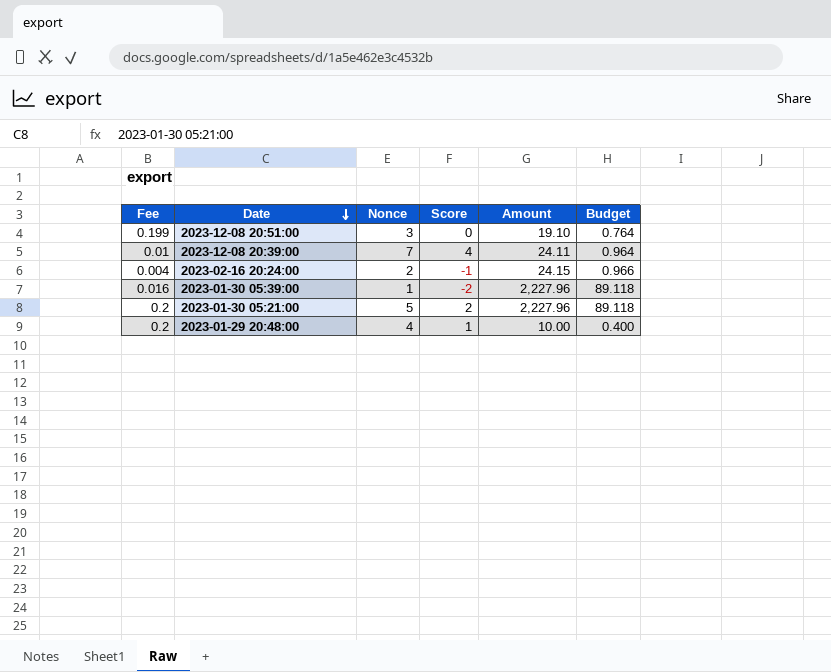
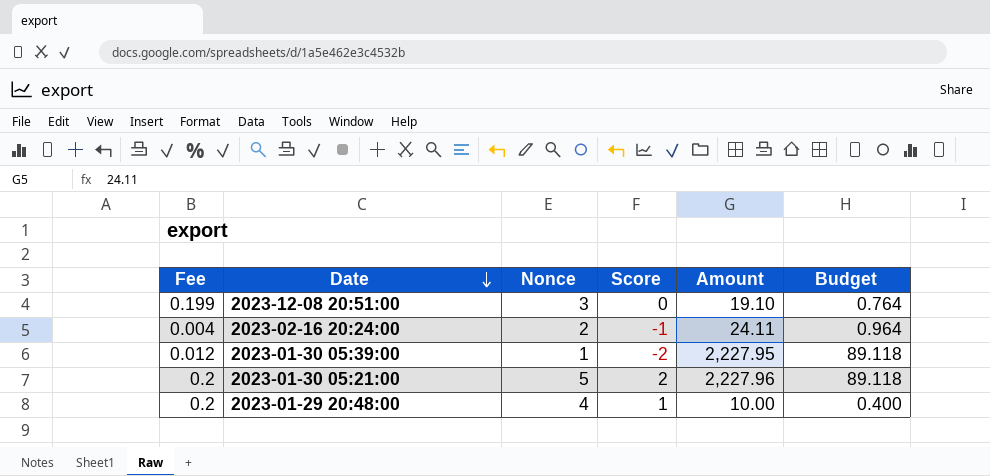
row 2023-12-08 20:39:00: 0.01 | 7 | 4 | 24.11 | 0.964 -> none
2023-02-16 20:24:00 | Amount: 24.15 -> 24.11
2023-02-16 20:24:00 | Budget: 0.966 -> 0.964
2023-01-30 05:39:00 | Fee: 0.016 -> 0.012
2023-01-30 05:39:00 | Amount: 2,227.96 -> 2,227.95

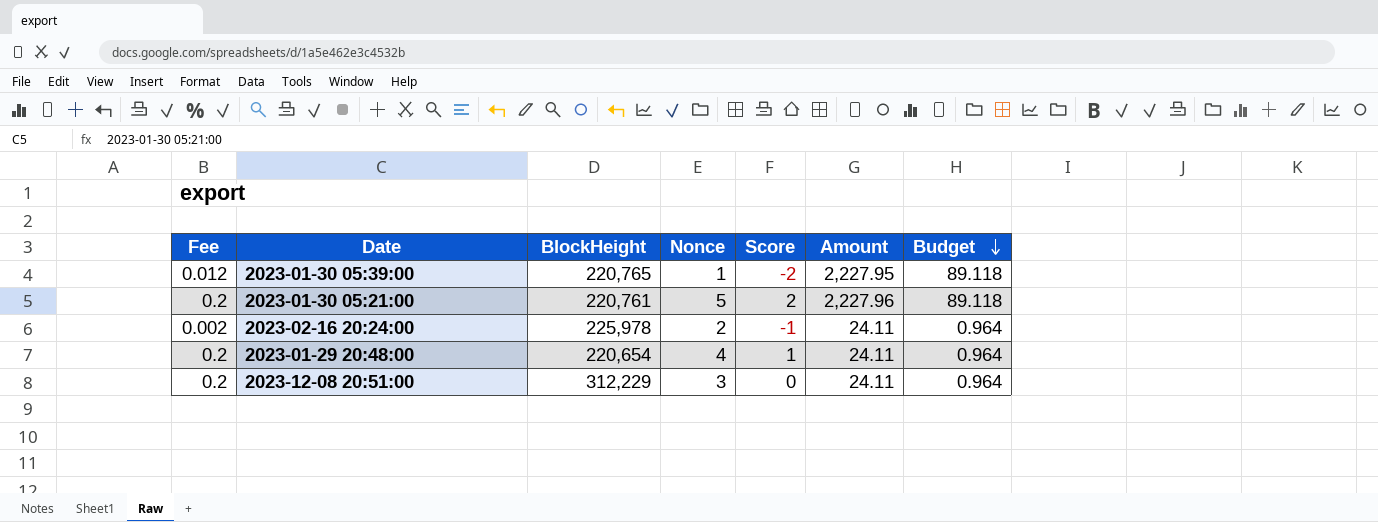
row order: Date descending -> Budget descending
column BlockHeight | position: none -> 3
2023-02-16 20:24:00 | Fee: 0.004 -> 0.002
2023-01-29 20:48:00 | Amount: 10.00 -> 24.11
2023-01-29 20:48:00 | Budget: 0.400 -> 0.964
2023-12-08 20:51:00 | Fee: 0.199 -> 0.2
2023-12-08 20:51:00 | Amount: 19.10 -> 24.11
2023-12-08 20:51:00 | Budget: 0.764 -> 0.964

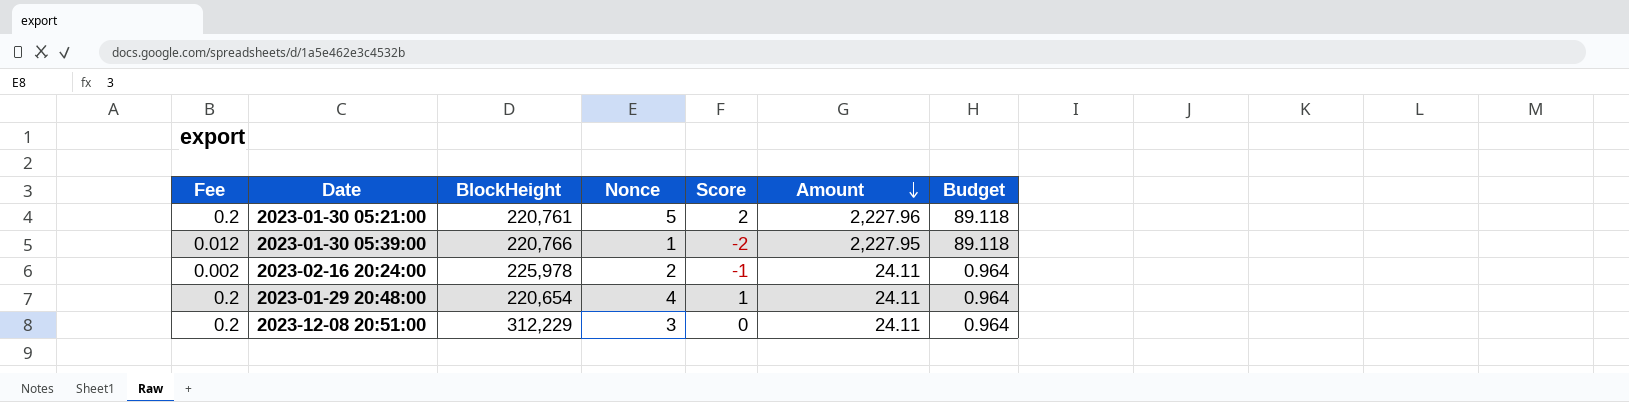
row order: Budget descending -> Amount descending
2023-01-30 05:39:00 | BlockHeight: 220,765 -> 220,766

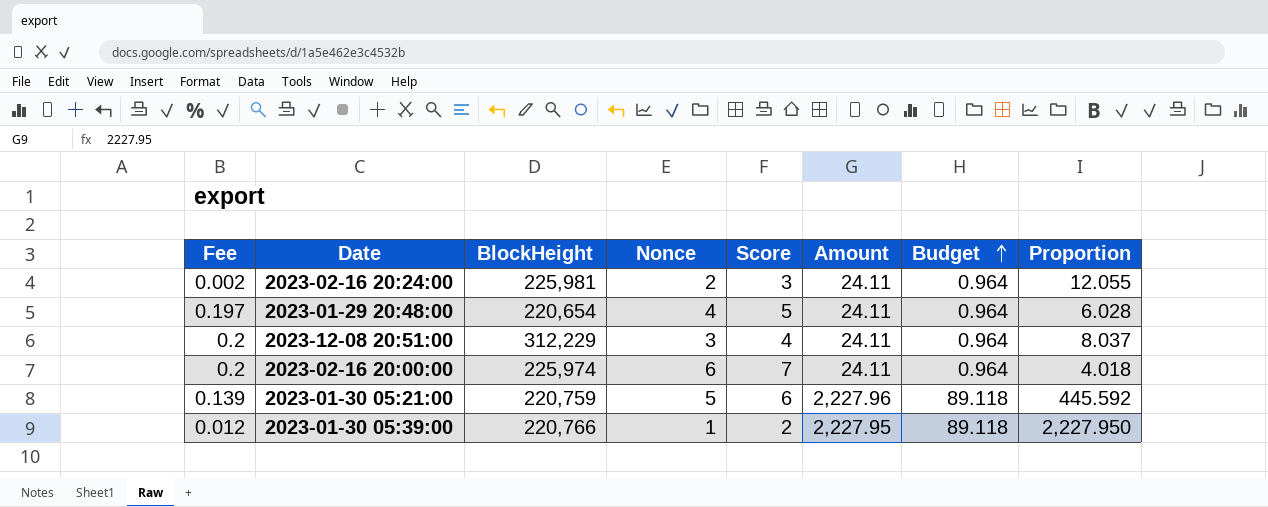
row order: Amount descending -> Budget ascending
column Score | formula: [Nonce] - 3 -> [Nonce] + 1
column Proportion | formula: none -> [Amount] / [Nonce]
2023-02-16 20:24:00 | BlockHeight: 225,978 -> 225,981
2023-01-29 20:48:00 | Fee: 0.2 -> 0.197
row 2023-02-16 20:00:00: none -> 0.2 | 225,974 | 6 | 7 | 24.11 | 0.964 | 4.018
2023-01-30 05:21:00 | Fee: 0.2 -> 0.139
2023-01-30 05:21:00 | BlockHeight: 220,761 -> 220,759

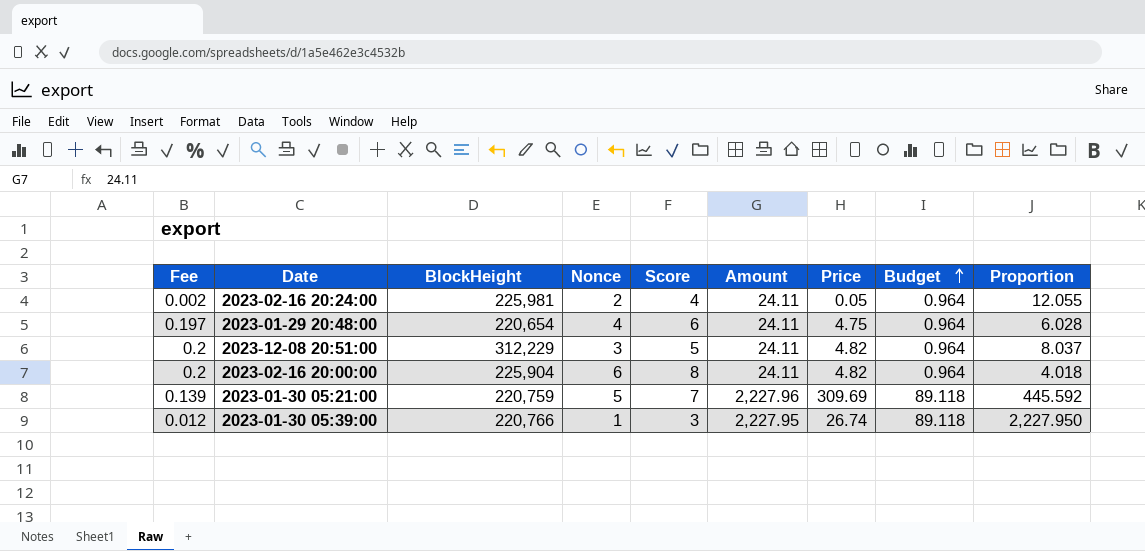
column Score | formula: [Nonce] + 1 -> [Nonce] + 2
column Price | formula: none -> [Fee] * [Amount]
2023-02-16 20:00:00 | BlockHeight: 225,974 -> 225,904

